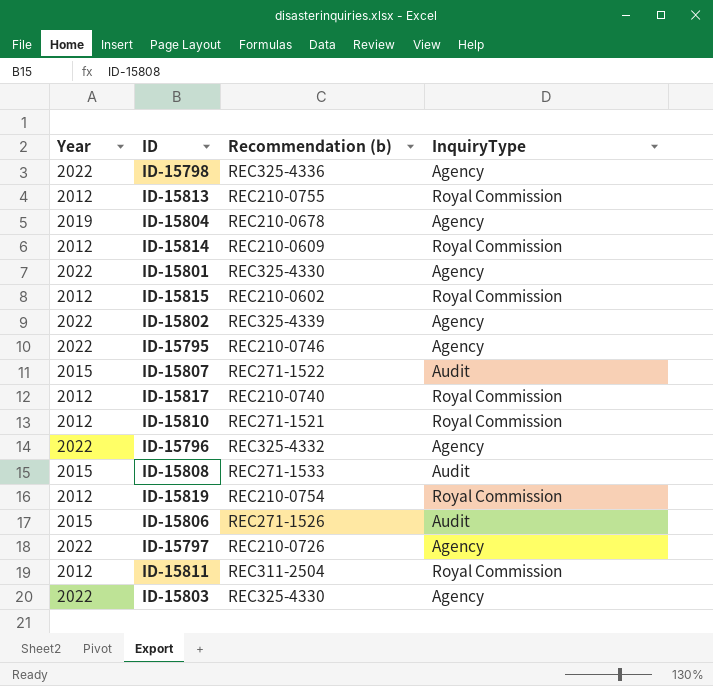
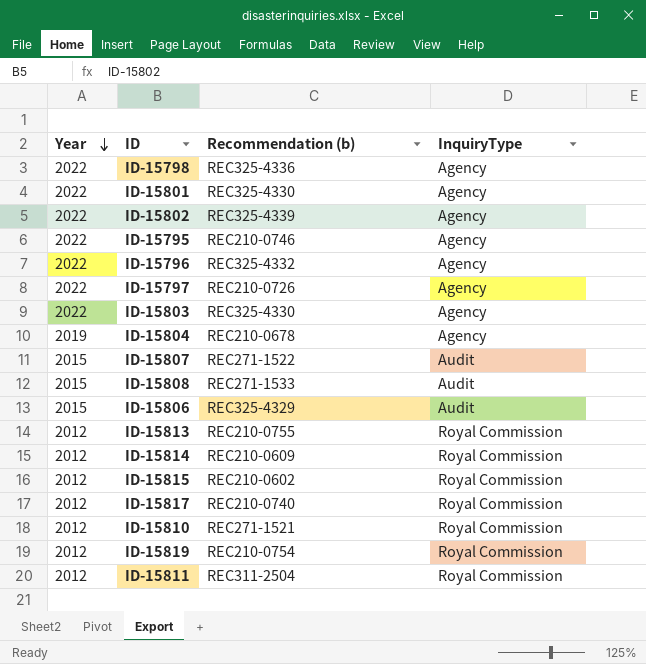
row order: none -> Year descending
ID-15806 | Recommendation (b): REC271-1526 -> REC325-4329

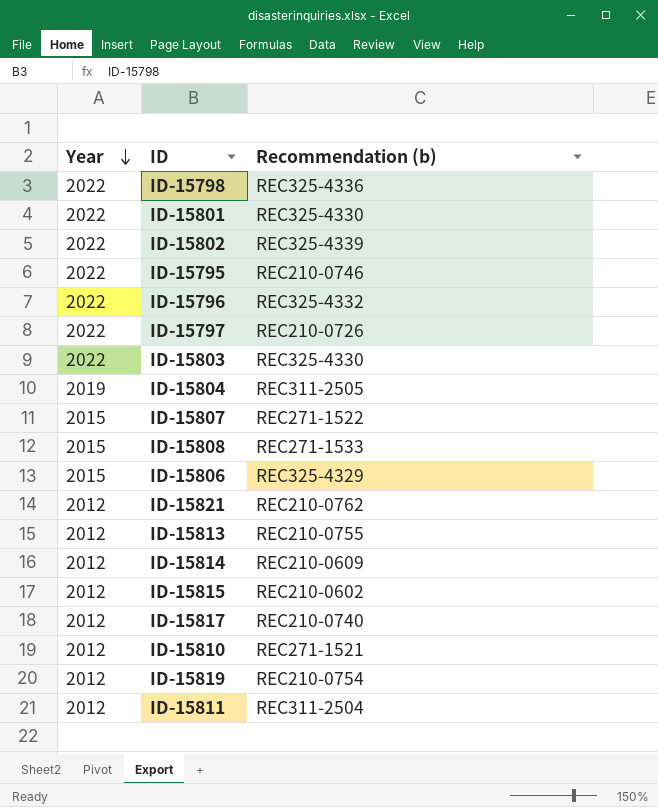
column InquiryType | position: 4 -> none
ID-15804 | Recommendation (b): REC210-0678 -> REC311-2505
row ID-15821: none -> 2012 | REC210-0762

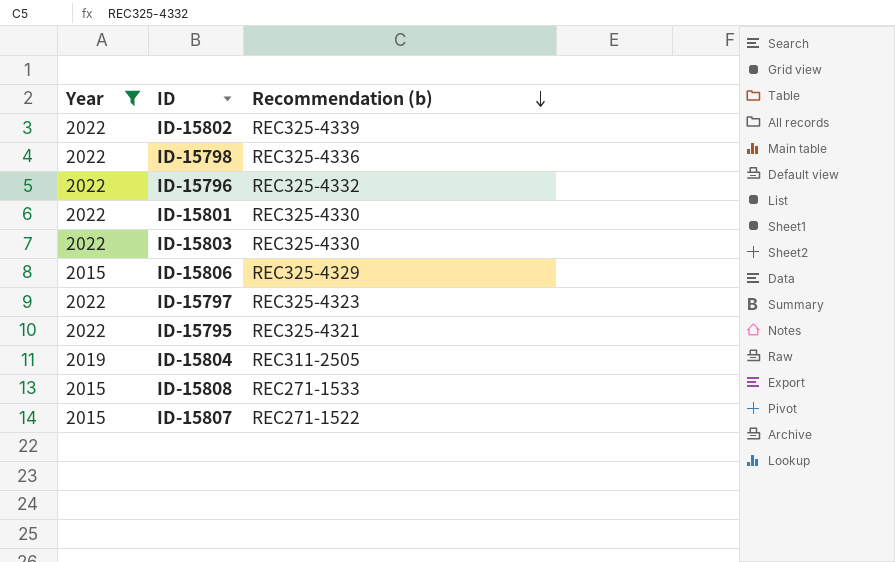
filter: none -> Year != 2012
row order: Year descending -> Recommendation (b) descending
ID-15797 | Recommendation (b): REC210-0726 -> REC325-4323
ID-15795 | Recommendation (b): REC210-0746 -> REC325-4321

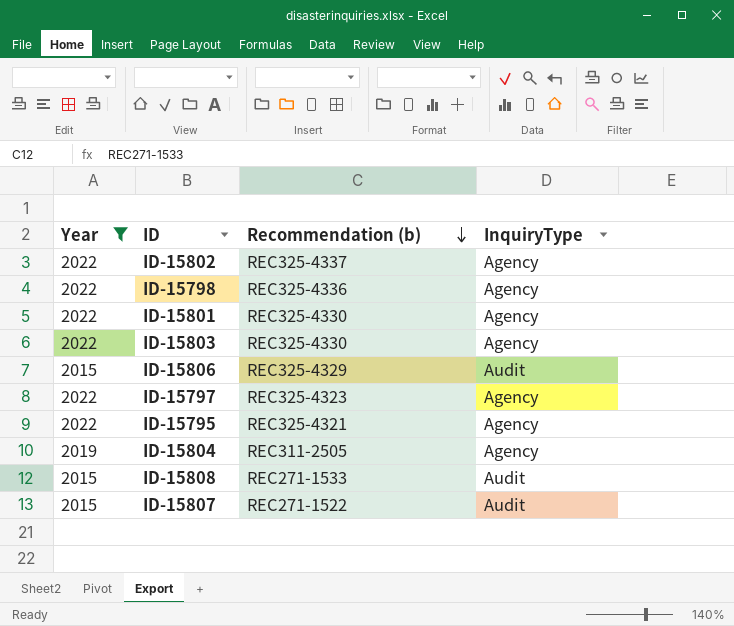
column InquiryType | position: none -> 4
row ID-15796: 2022 | REC325-4332 -> none
ID-15802 | Recommendation (b): REC325-4339 -> REC325-4337

